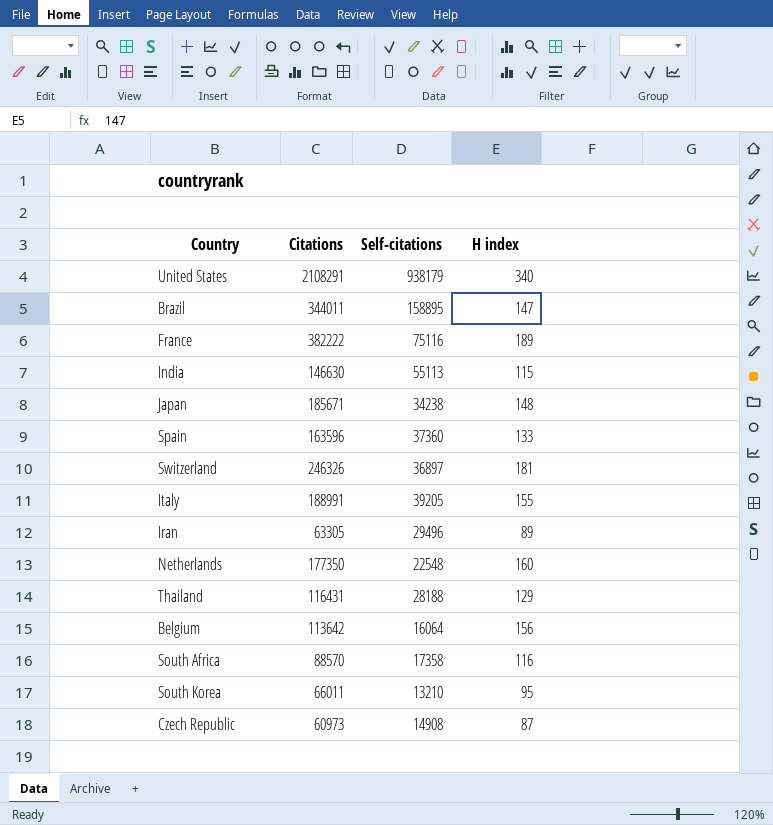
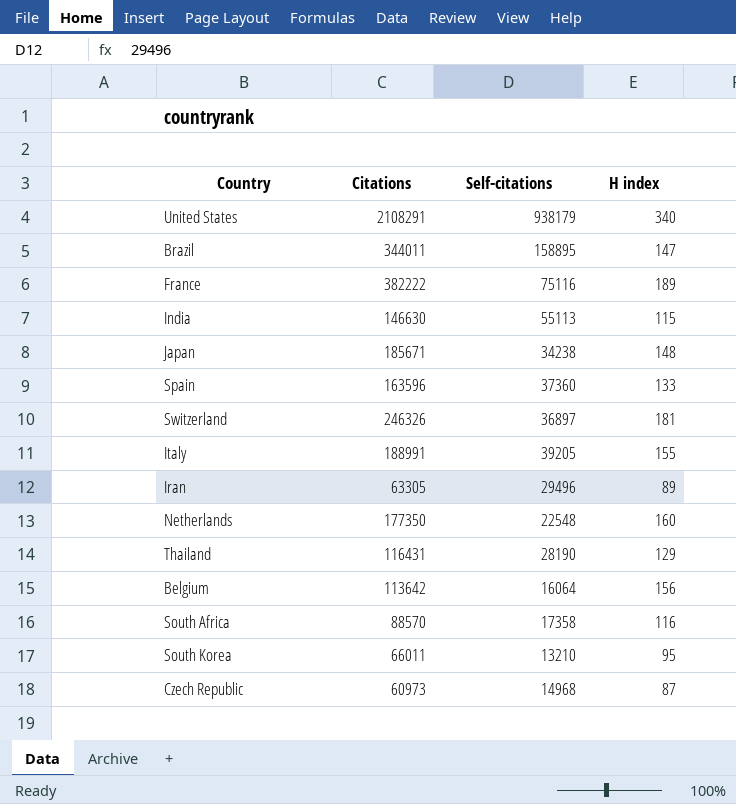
Thailand | Self-citations: 28188 -> 28190
Czech Republic | Self-citations: 14908 -> 14968

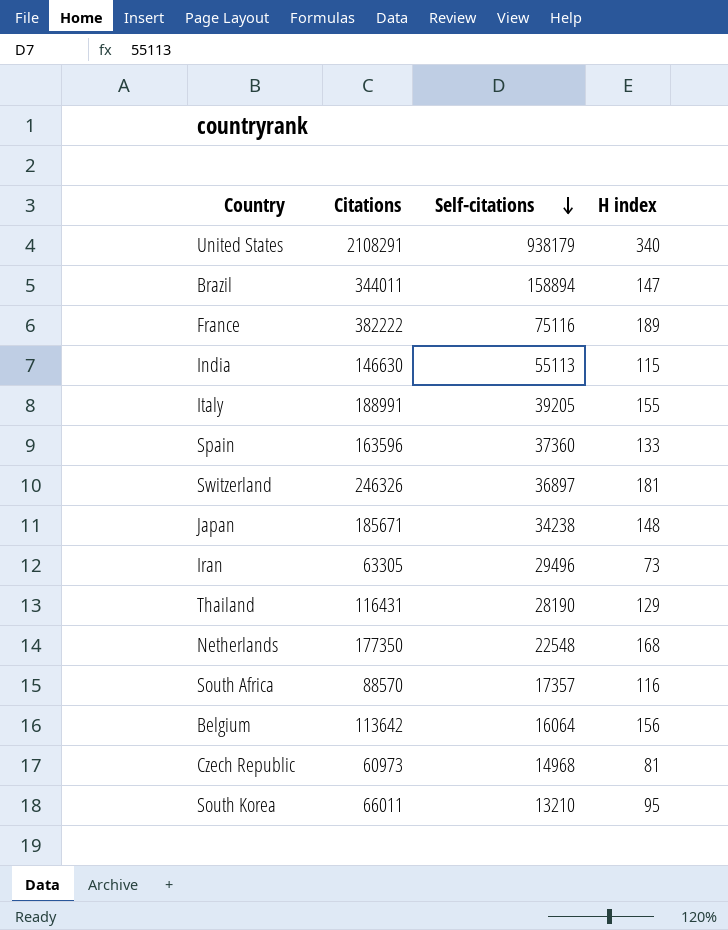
row order: none -> Self-citations descending
Brazil | Self-citations: 158895 -> 158894
Iran | H index: 89 -> 73
Netherlands | H index: 160 -> 168
South Africa | Self-citations: 17358 -> 17357
Czech Republic | H index: 87 -> 81

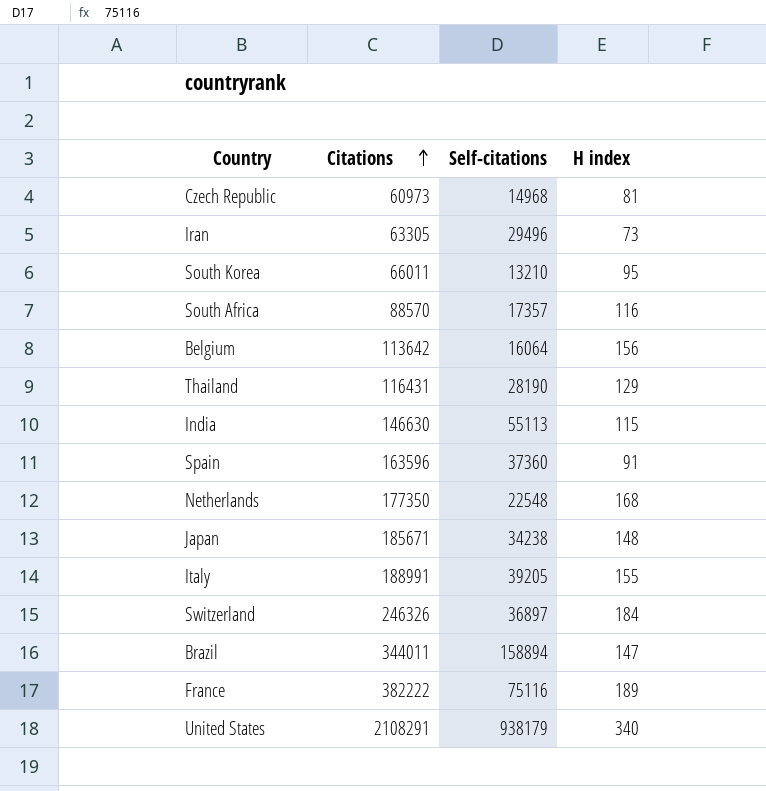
row order: Self-citations descending -> Citations ascending
Spain | H index: 133 -> 91
Switzerland | H index: 181 -> 184

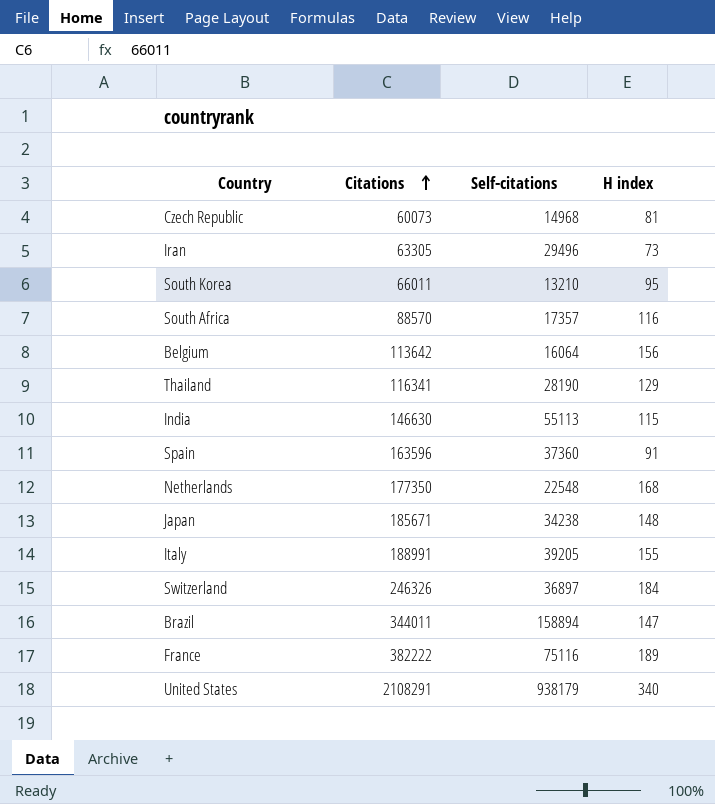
Czech Republic | Citations: 60973 -> 60073
Thailand | Citations: 116431 -> 116341

